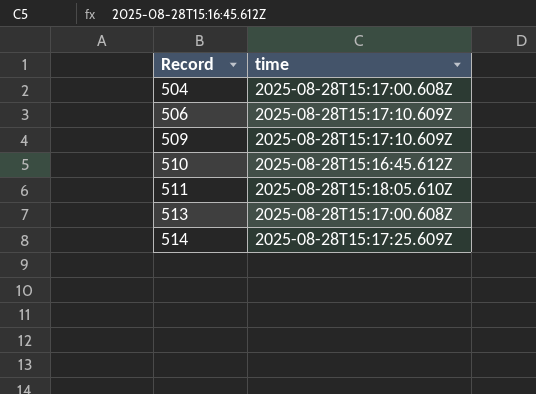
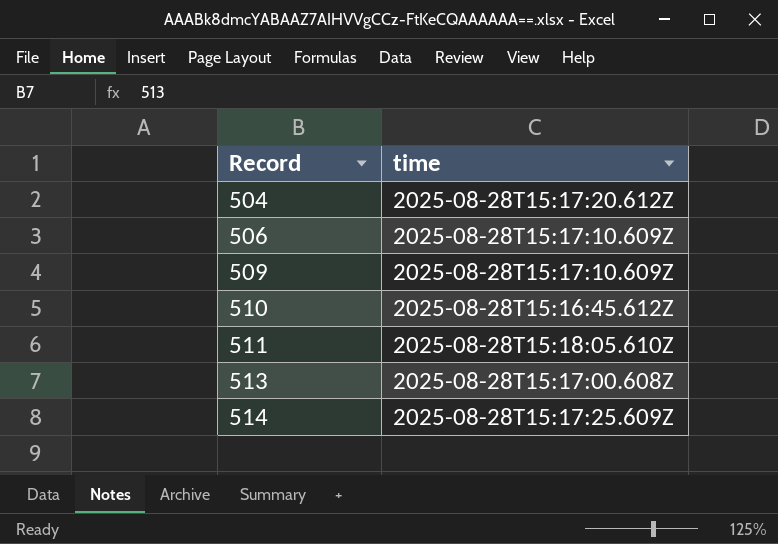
504 | time: 2025-08-28T15:17:00.608Z -> 2025-08-28T15:17:20.612Z

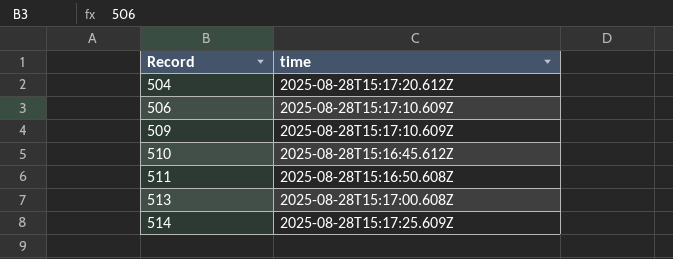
511 | time: 2025-08-28T15:18:05.610Z -> 2025-08-28T15:16:50.608Z

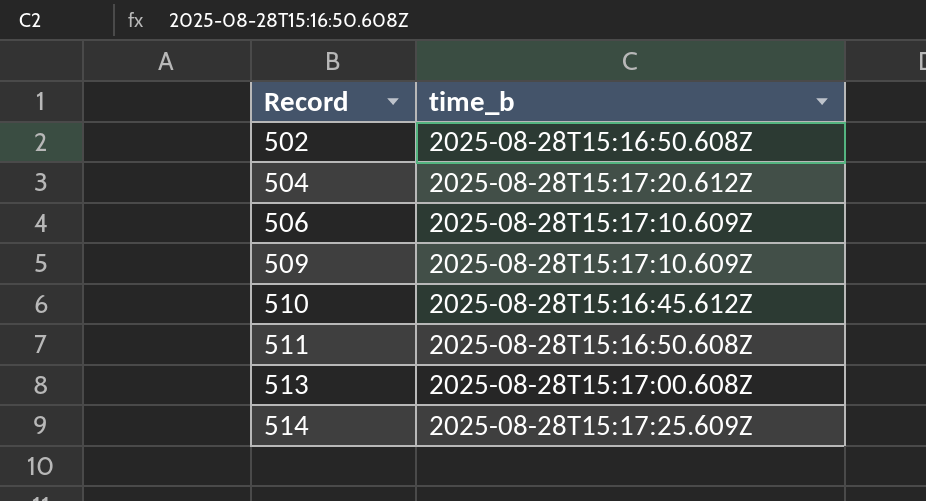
column name: time -> time_b
row 502: none -> 2025-08-28T15:16:50.608Z

